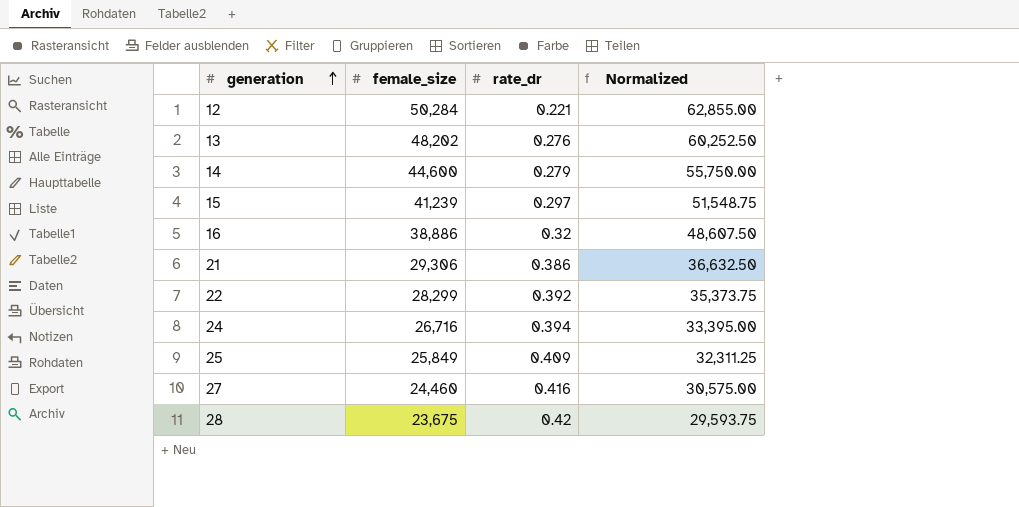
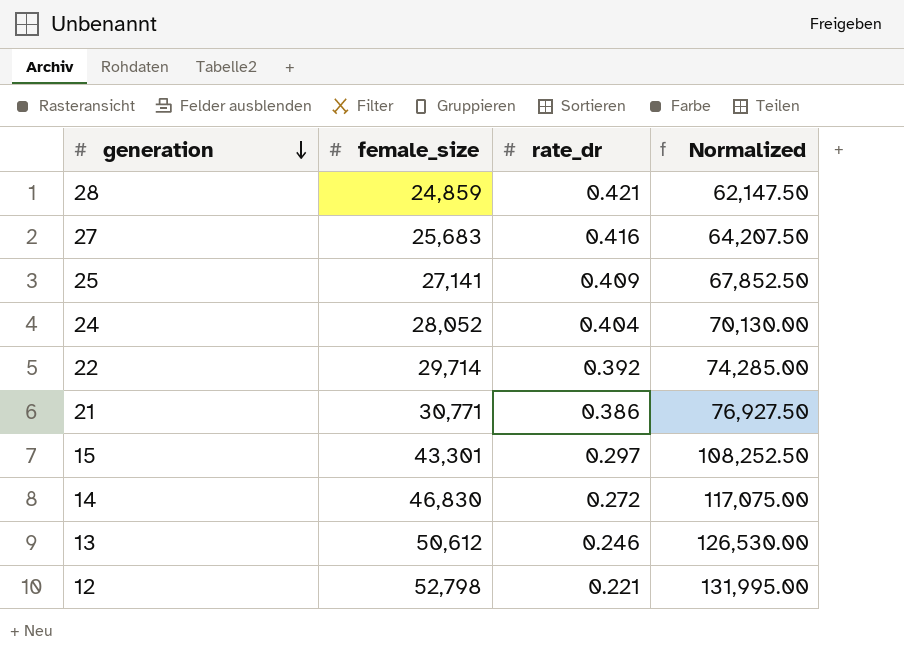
row order: generation ascending -> generation descending
column Normalized | formula: [female_size] * 1.25 -> [female_size] * 2.5
row 16: 38,886 | 0.32 | 48,607.50 -> none
28 | female_size: 23,675 -> 24,859
28 | rate_dr: 0.42 -> 0.421
27 | female_size: 24,460 -> 25,683
25 | female_size: 25,849 -> 27,141
24 | female_size: 26,716 -> 28,052
24 | rate_dr: 0.394 -> 0.404
22 | female_size: 28,299 -> 29,714
21 | female_size: 29,306 -> 30,771
15 | female_size: 41,239 -> 43,301
14 | female_size: 44,600 -> 46,830
14 | rate_dr: 0.279 -> 0.272
13 | female_size: 48,202 -> 50,612
13 | rate_dr: 0.276 -> 0.246
12 | female_size: 50,284 -> 52,798

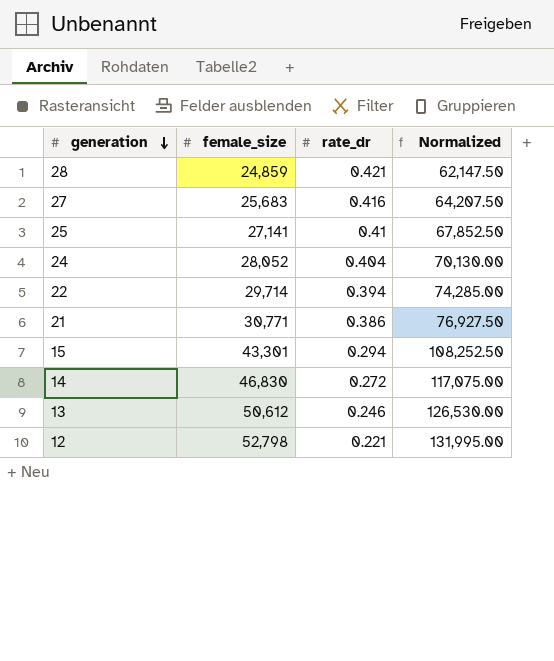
25 | rate_dr: 0.409 -> 0.41
22 | rate_dr: 0.392 -> 0.394
15 | rate_dr: 0.297 -> 0.294

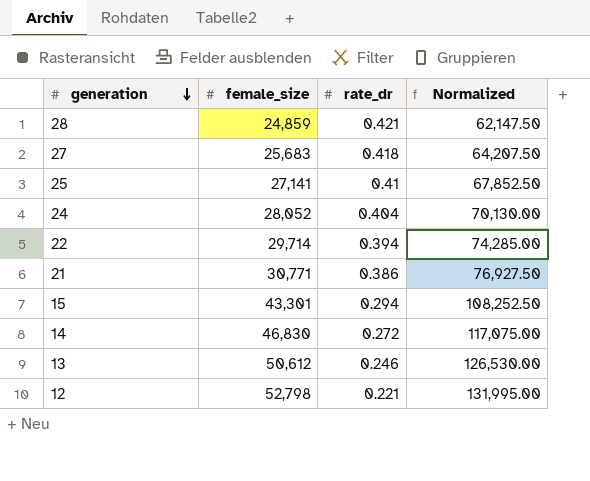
27 | rate_dr: 0.416 -> 0.418

